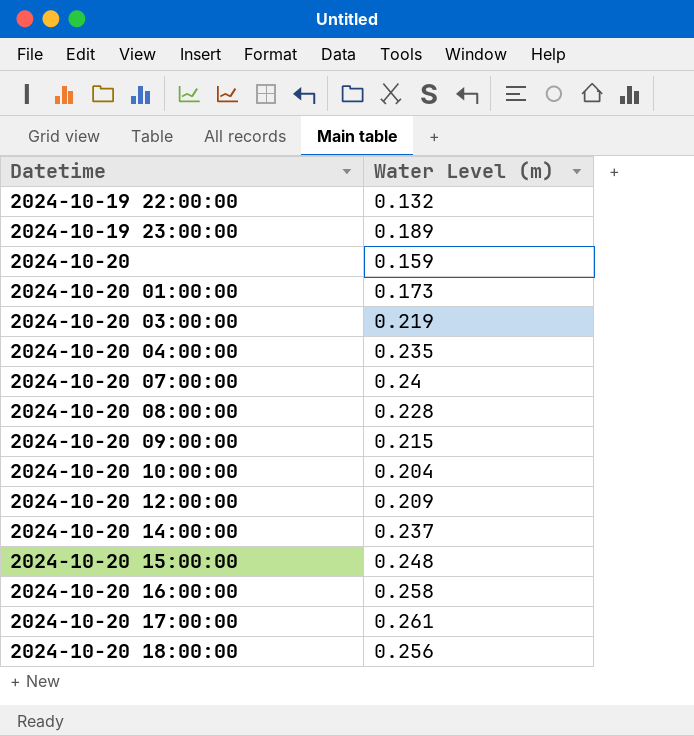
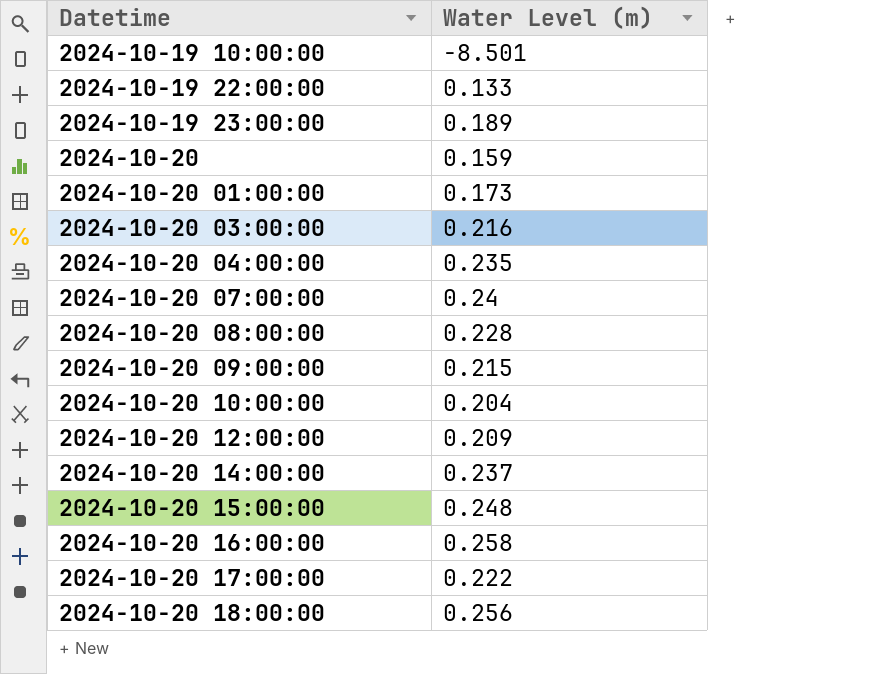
row 2024-10-19 10:00:00: none -> -8.501
2024-10-19 22:00:00 | Water Level (m): 0.132 -> 0.133
2024-10-20 03:00:00 | Water Level (m): 0.219 -> 0.216
2024-10-20 17:00:00 | Water Level (m): 0.261 -> 0.222

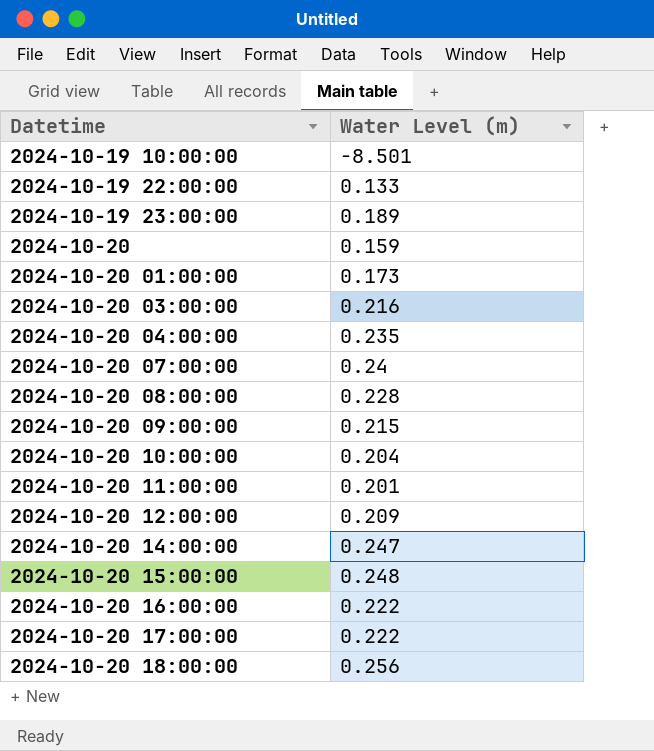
row 2024-10-20 11:00:00: none -> 0.201
2024-10-20 14:00:00 | Water Level (m): 0.237 -> 0.247
2024-10-20 16:00:00 | Water Level (m): 0.258 -> 0.222

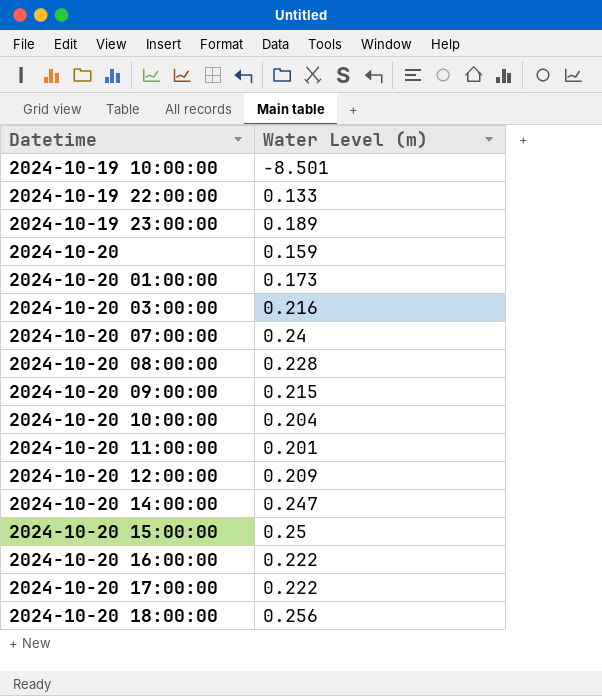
row 2024-10-20 04:00:00: 0.235 -> none
2024-10-20 15:00:00 | Water Level (m): 0.248 -> 0.25

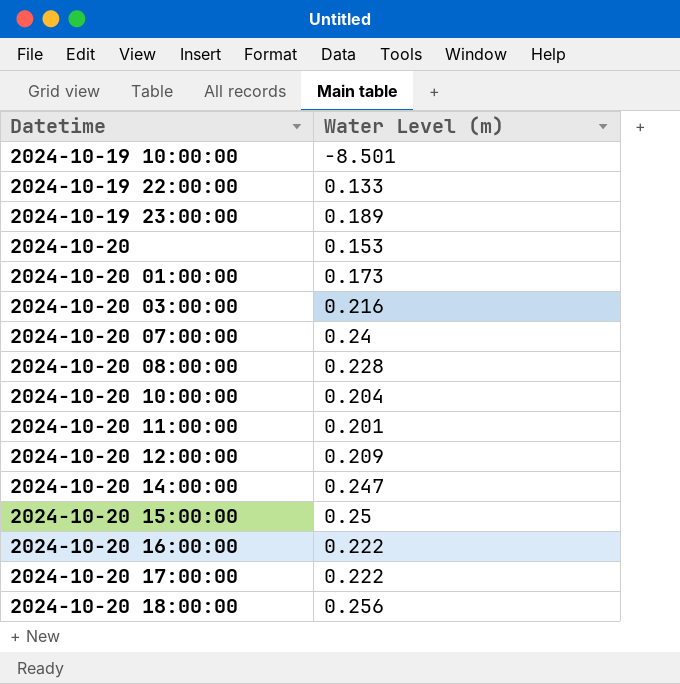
row 2024-10-20 09:00:00: 0.215 -> none
2024-10-20 | Water Level (m): 0.159 -> 0.153

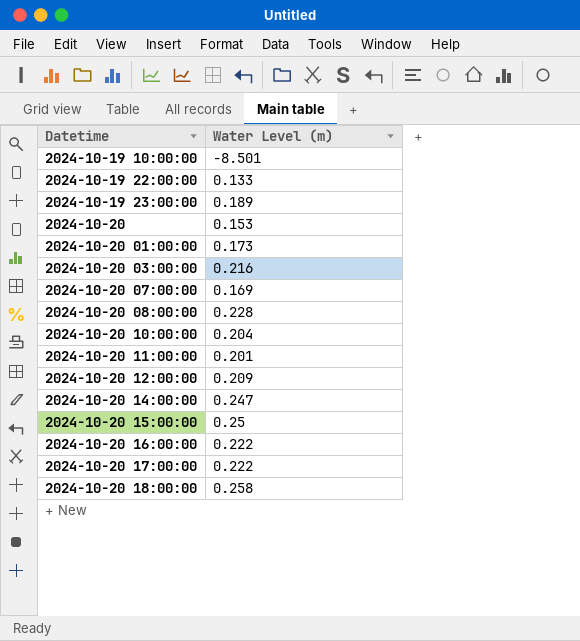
2024-10-20 07:00:00 | Water Level (m): 0.24 -> 0.169
2024-10-20 18:00:00 | Water Level (m): 0.256 -> 0.258

